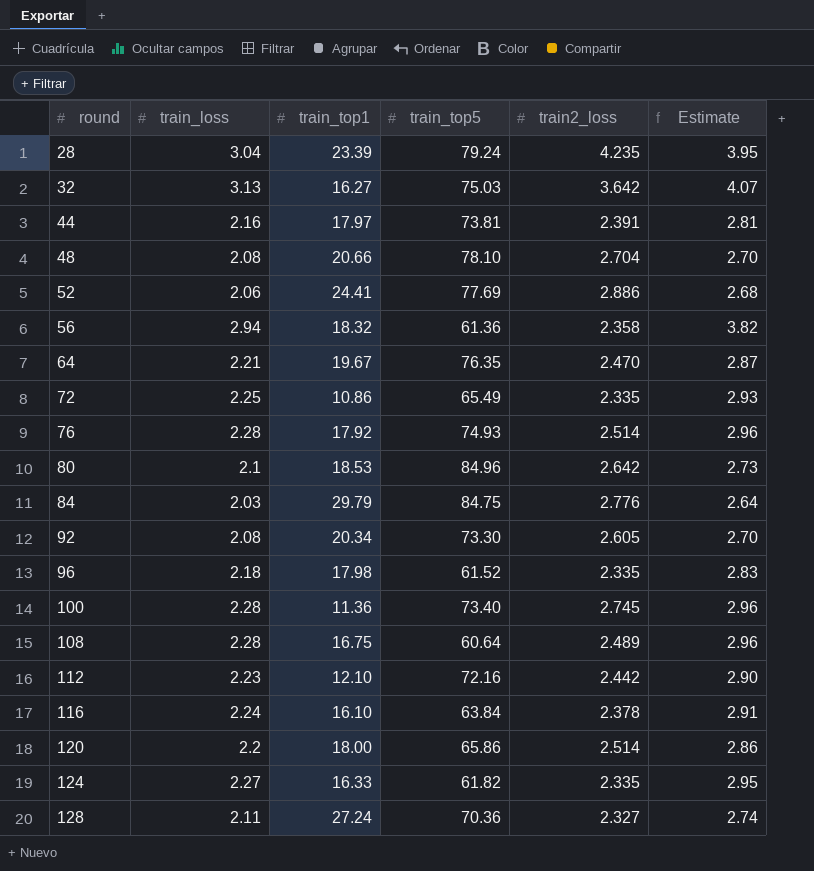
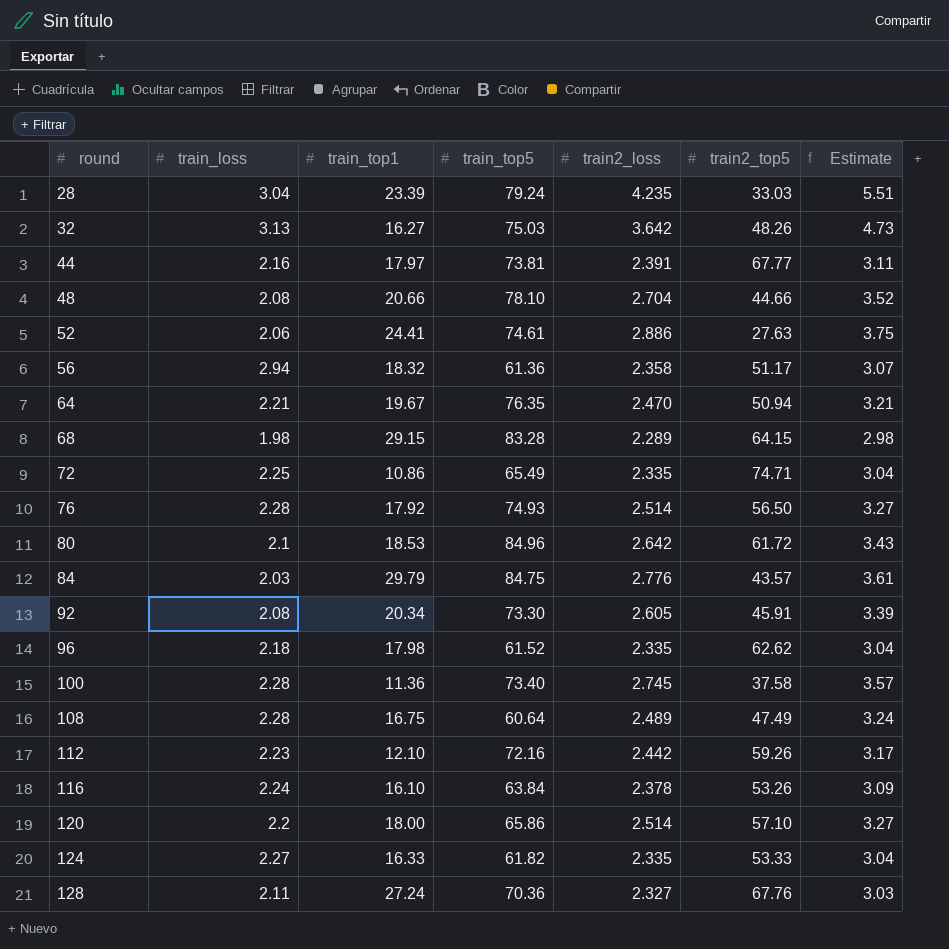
column train2_top5 | position: none -> 6
column Estimate | formula: [train_loss] * 1.3 -> [train2_loss] * 1.3
52 | train_top5: 77.69 -> 74.61
row 68: none -> 1.98 | 29.15 | 83.28 | 2.289 | 64.15 | 2.98

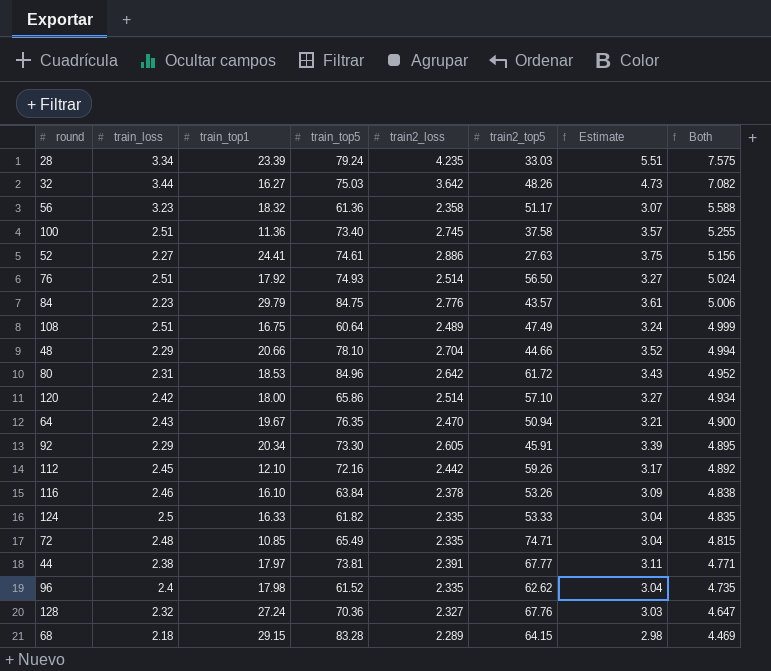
row order: round ascending -> Both descending
column Both | formula: none -> [train_loss] + [train2_loss]
28 | train_loss: 3.04 -> 3.34
32 | train_loss: 3.13 -> 3.44
56 | train_loss: 2.94 -> 3.23
100 | train_loss: 2.28 -> 2.51
52 | train_loss: 2.06 -> 2.27
76 | train_loss: 2.28 -> 2.51
84 | train_loss: 2.03 -> 2.23
108 | train_loss: 2.28 -> 2.51
48 | train_loss: 2.08 -> 2.29
80 | train_loss: 2.1 -> 2.31
120 | train_loss: 2.2 -> 2.42
64 | train_loss: 2.21 -> 2.43
92 | train_loss: 2.08 -> 2.29
112 | train_loss: 2.23 -> 2.45
116 | train_loss: 2.24 -> 2.46
124 | train_loss: 2.27 -> 2.5
72 | train_loss: 2.25 -> 2.48
72 | train_top1: 10.86 -> 10.85
44 | train_loss: 2.16 -> 2.38
96 | train_loss: 2.18 -> 2.4
128 | train_loss: 2.11 -> 2.32
68 | train_loss: 1.98 -> 2.18

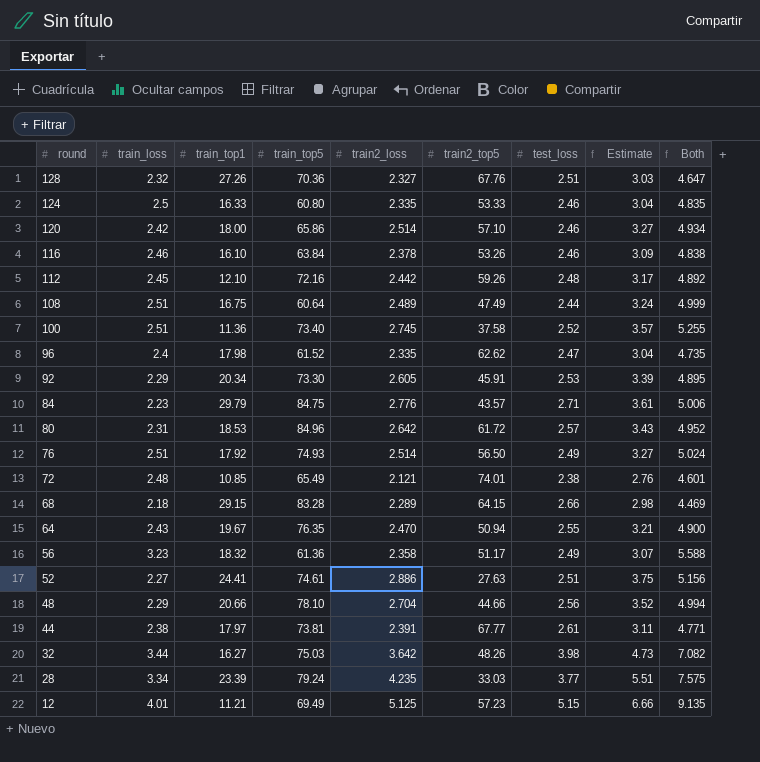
row order: Both descending -> round descending
column test_loss | position: none -> 7
128 | train_top1: 27.24 -> 27.26
124 | train_top5: 61.82 -> 60.80
72 | train2_loss: 2.335 -> 2.121
72 | train2_top5: 74.71 -> 74.01
72 | Estimate: 3.04 -> 2.76
72 | Both: 4.815 -> 4.601
row 12: none -> 4.01 | 11.21 | 69.49 | 5.125 | 57.23 | 5.15 | 6.66 | 9.135

